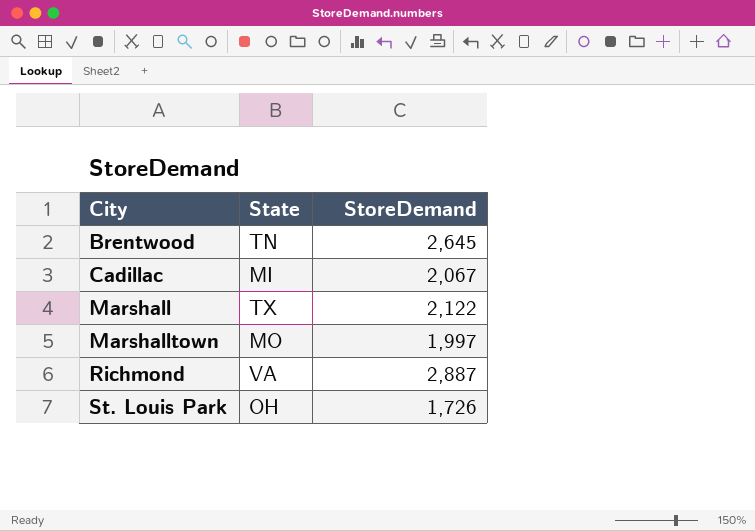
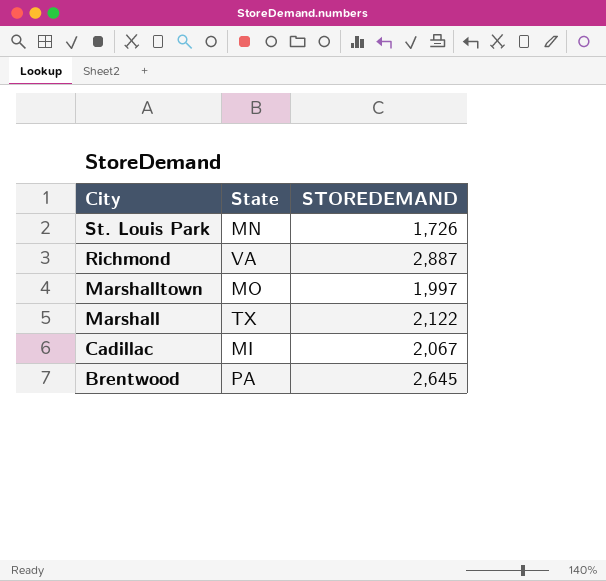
row order: City ascending -> City descending
column name: StoreDemand -> STOREDEMAND
St. Louis Park | State: OH -> MN
Brentwood | State: TN -> PA

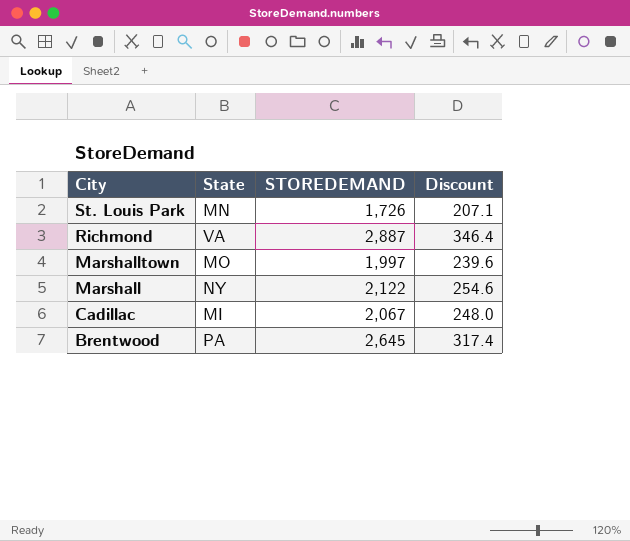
column Discount | formula: none -> [STOREDEMAND] * 0.12
Marshall | State: TX -> NY

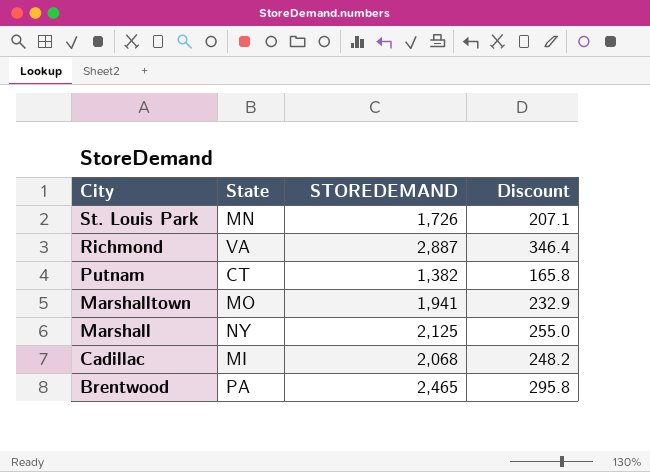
row Putnam: none -> CT | 1,382 | 165.8
Marshalltown | STOREDEMAND: 1,997 -> 1,941
Marshalltown | Discount: 239.6 -> 232.9
Marshall | STOREDEMAND: 2,122 -> 2,125
Marshall | Discount: 254.6 -> 255.0
Cadillac | STOREDEMAND: 2,067 -> 2,068
Cadillac | Discount: 248.0 -> 248.2
Brentwood | STOREDEMAND: 2,645 -> 2,465
Brentwood | Discount: 317.4 -> 295.8

